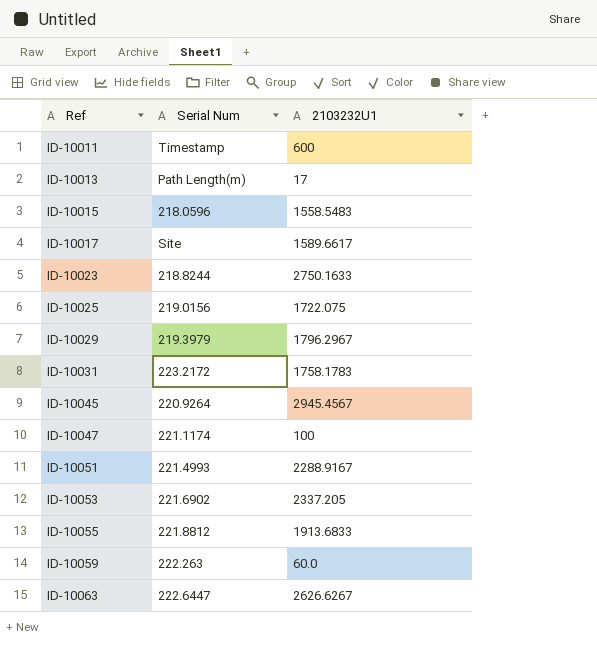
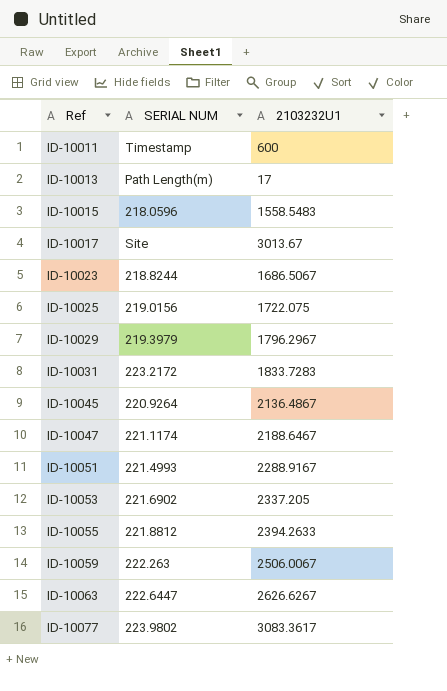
column name: Serial Num -> SERIAL NUM
ID-10017 | 2103232U1: 1589.6617 -> 3013.67
ID-10023 | 2103232U1: 2750.1633 -> 1686.5067
ID-10031 | 2103232U1: 1758.1783 -> 1833.7283
ID-10045 | 2103232U1: 2945.4567 -> 2136.4867
ID-10047 | 2103232U1: 100 -> 2188.6467
ID-10055 | 2103232U1: 1913.6833 -> 2394.2633
ID-10059 | 2103232U1: 60.0 -> 2506.0067
row ID-10077: none -> 223.9802 | 3083.3617

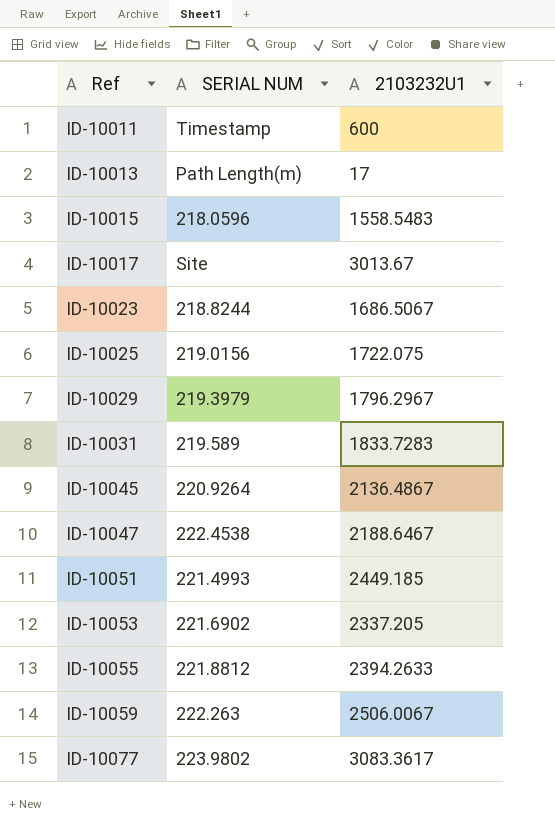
row ID-10063: 222.6447 | 2626.6267 -> none
ID-10031 | SERIAL NUM: 223.2172 -> 219.589
ID-10047 | SERIAL NUM: 221.1174 -> 222.4538
ID-10051 | 2103232U1: 2288.9167 -> 2449.185

